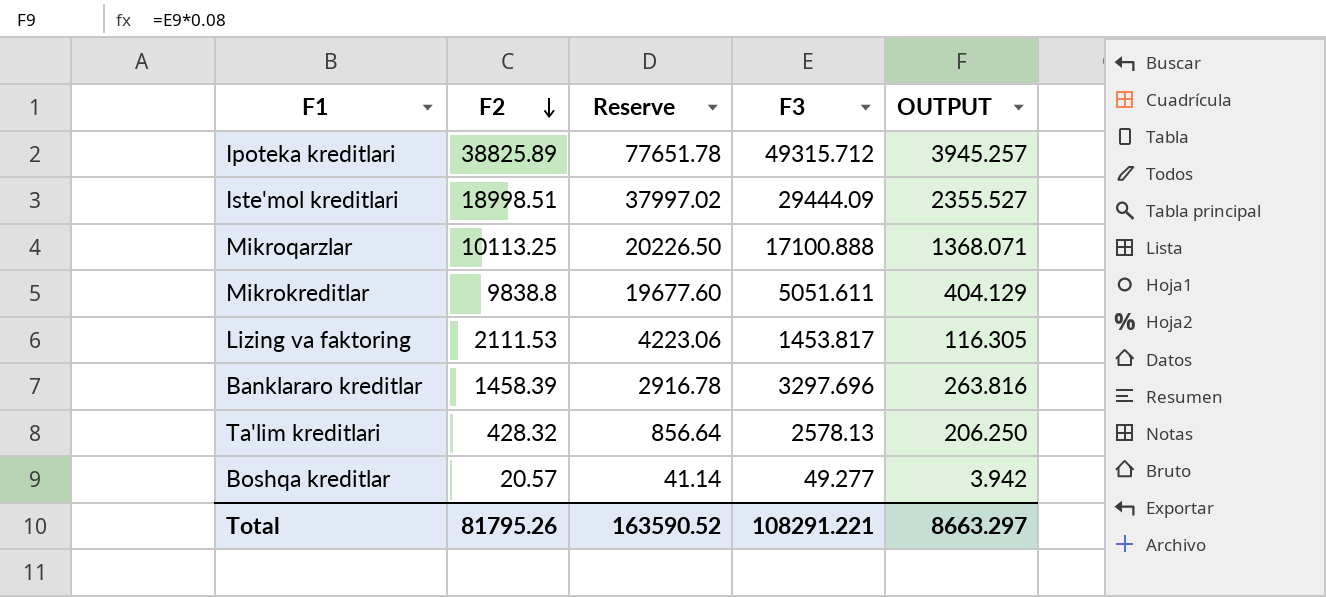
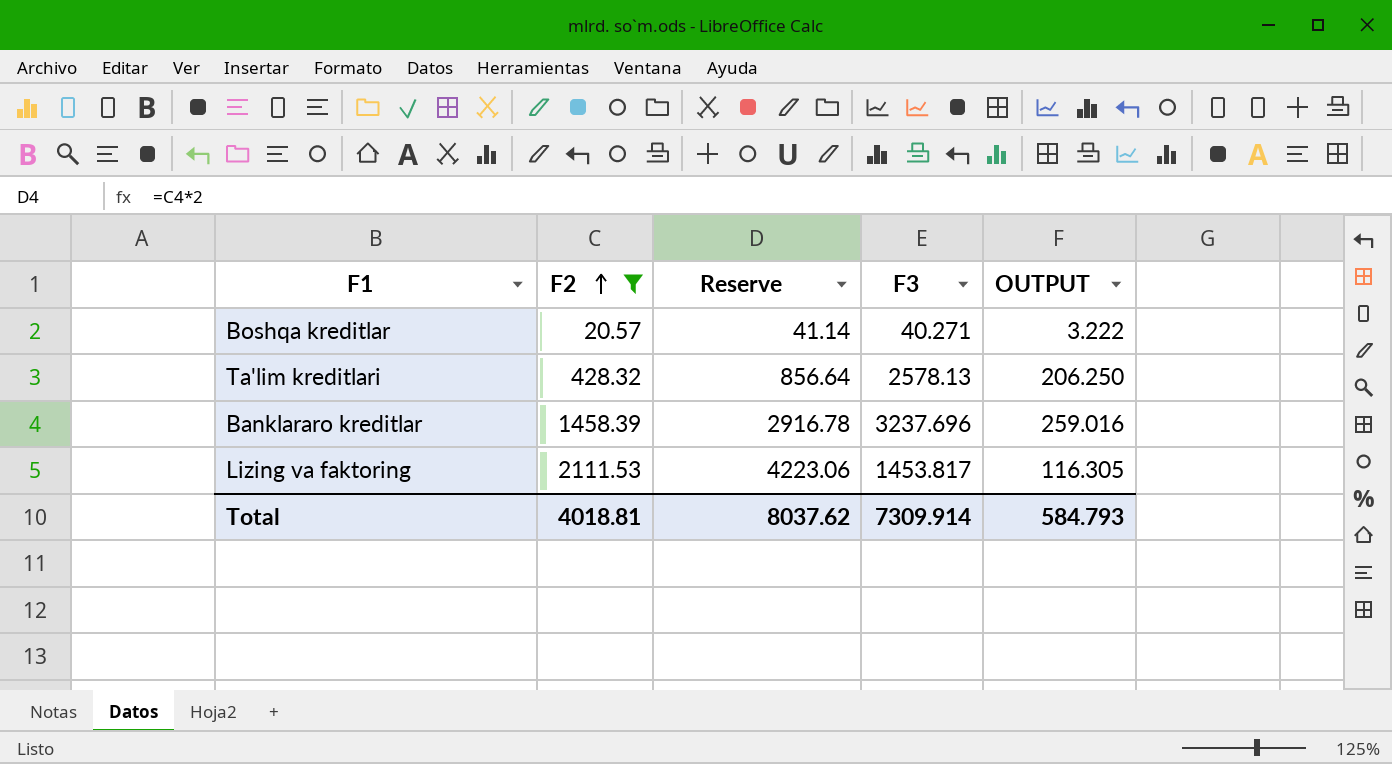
filter: none -> F2 <= 2111.53
row order: F2 descending -> F2 ascending
Boshqa kreditlar | F3: 49.277 -> 40.271
Boshqa kreditlar | OUTPUT: 3.942 -> 3.222
Banklararo kreditlar | F3: 3297.696 -> 3237.696
Banklararo kreditlar | OUTPUT: 263.816 -> 259.016
Total | F2: 81795.26 -> 4018.81
Total | Reserve: 163590.52 -> 8037.62
Total | F3: 108291.221 -> 7309.914
Total | OUTPUT: 8663.297 -> 584.793

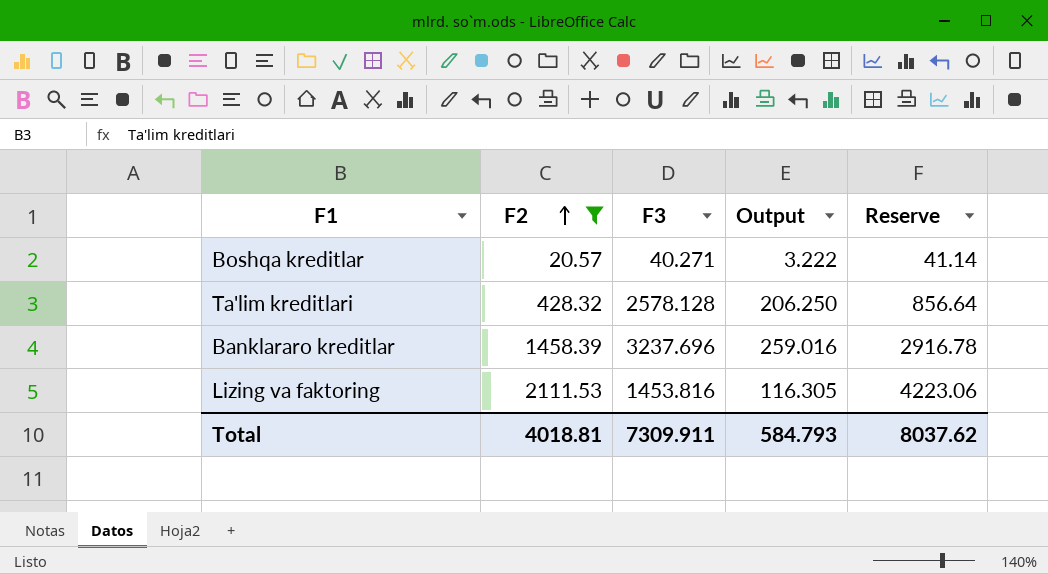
column name: OUTPUT -> Output
column Reserve | position: 3 -> 5
Ta'lim kreditlari | F3: 2578.13 -> 2578.128
Lizing va faktoring | F3: 1453.817 -> 1453.816
Total | F3: 7309.914 -> 7309.911

